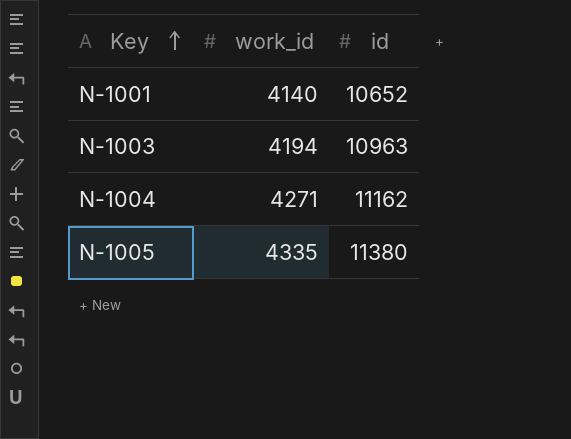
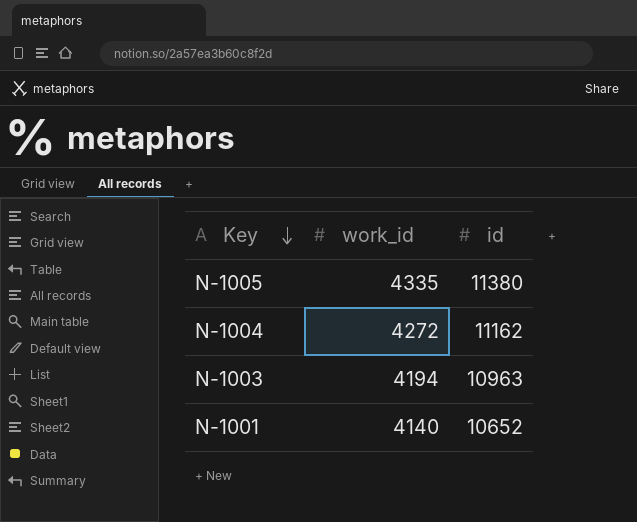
row order: Key ascending -> Key descending
N-1004 | work_id: 4271 -> 4272

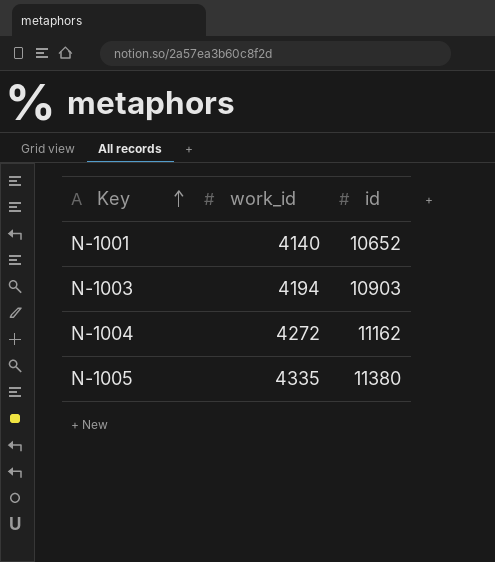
row order: Key descending -> Key ascending
N-1003 | id: 10963 -> 10903

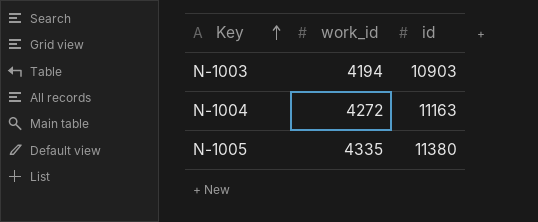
row N-1001: 4140 | 10652 -> none
N-1004 | id: 11162 -> 11163

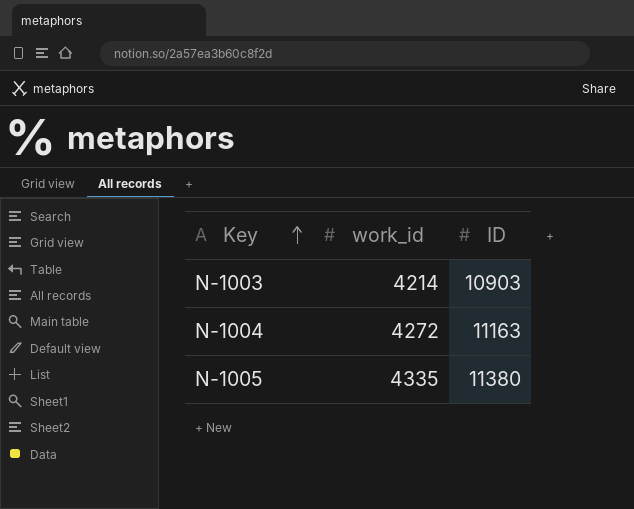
column name: id -> ID
N-1003 | work_id: 4194 -> 4214

